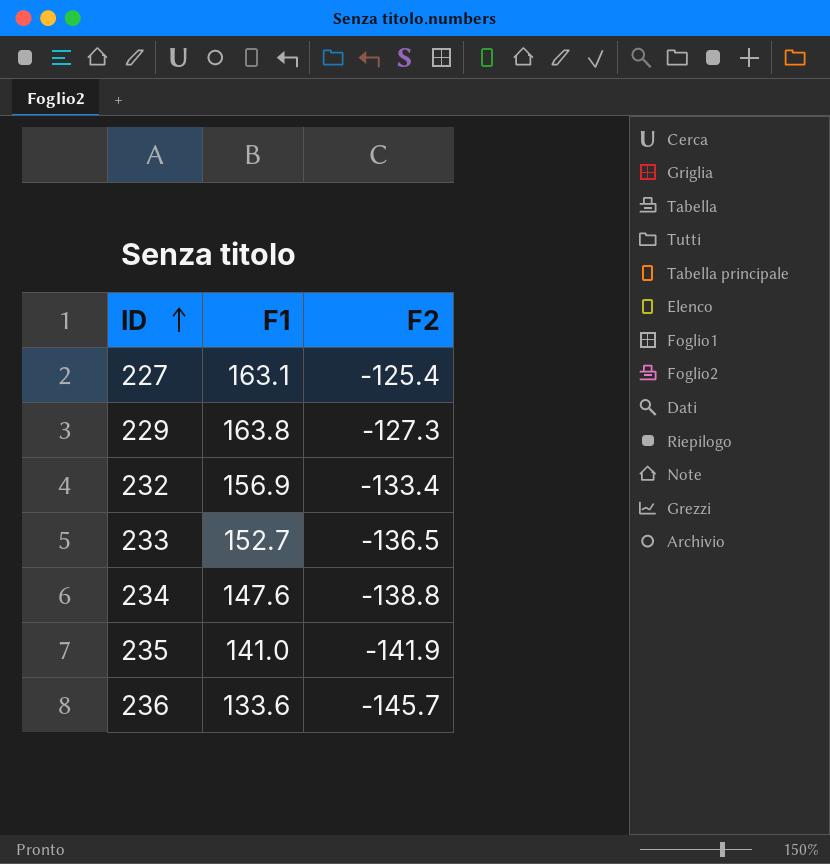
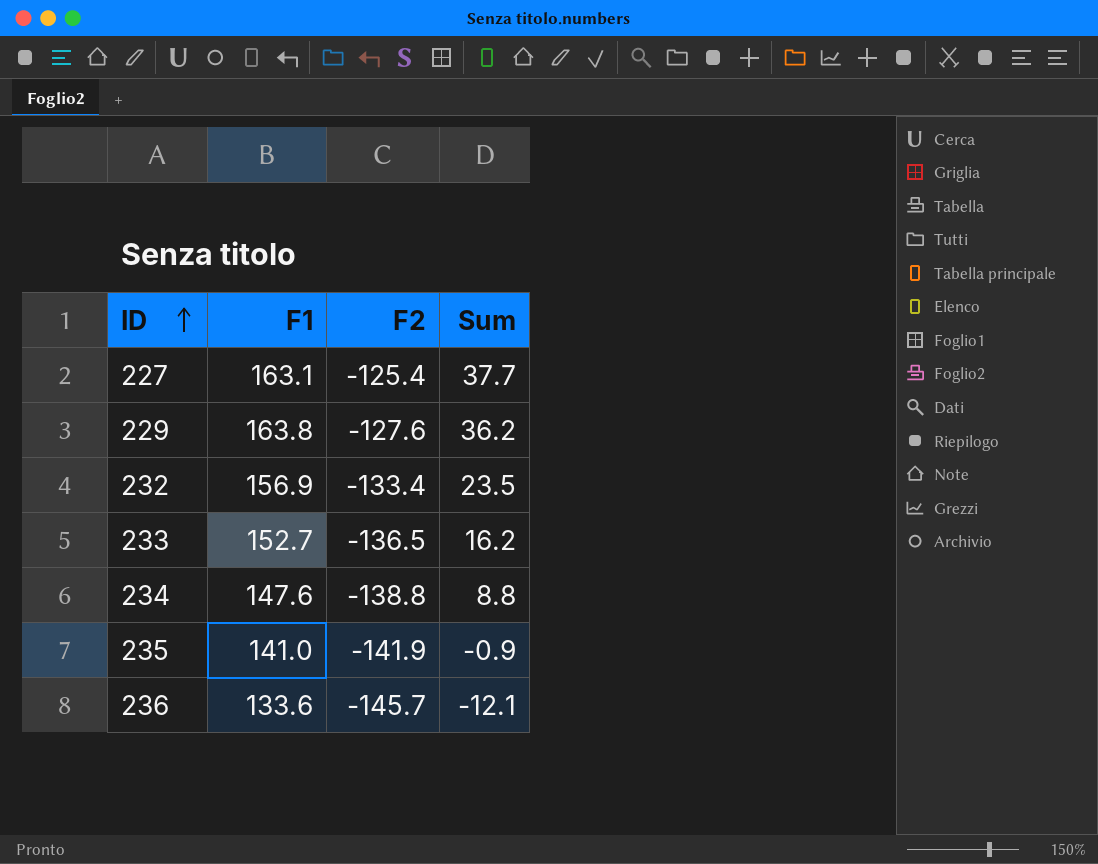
column Sum | formula: none -> [F1] + [F2]
229 | F2: -127.3 -> -127.6

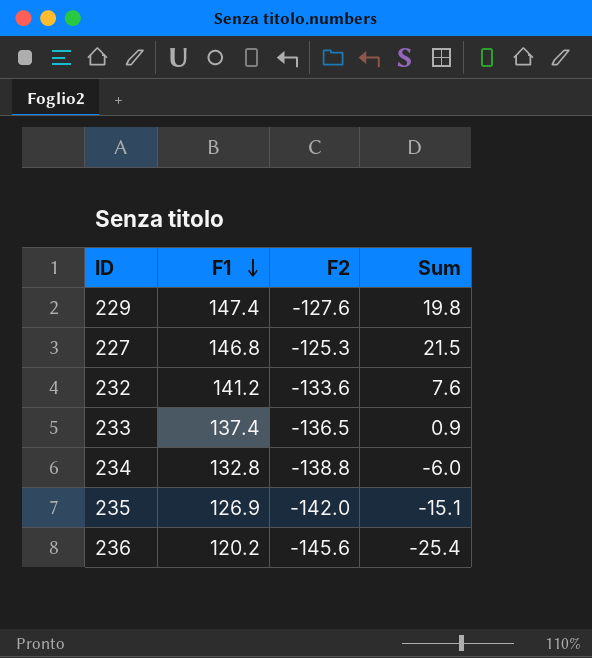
row order: ID ascending -> F1 descending
229 | F1: 163.8 -> 147.4
229 | Sum: 36.2 -> 19.8
227 | F1: 163.1 -> 146.8
227 | F2: -125.4 -> -125.3
227 | Sum: 37.7 -> 21.5
232 | F1: 156.9 -> 141.2
232 | F2: -133.4 -> -133.6
232 | Sum: 23.5 -> 7.6
233 | F1: 152.7 -> 137.4
233 | Sum: 16.2 -> 0.9
234 | F1: 147.6 -> 132.8
234 | Sum: 8.8 -> -6.0
235 | F1: 141.0 -> 126.9
235 | F2: -141.9 -> -142.0
235 | Sum: -0.9 -> -15.1
236 | F1: 133.6 -> 120.2
236 | F2: -145.7 -> -145.6
236 | Sum: -12.1 -> -25.4

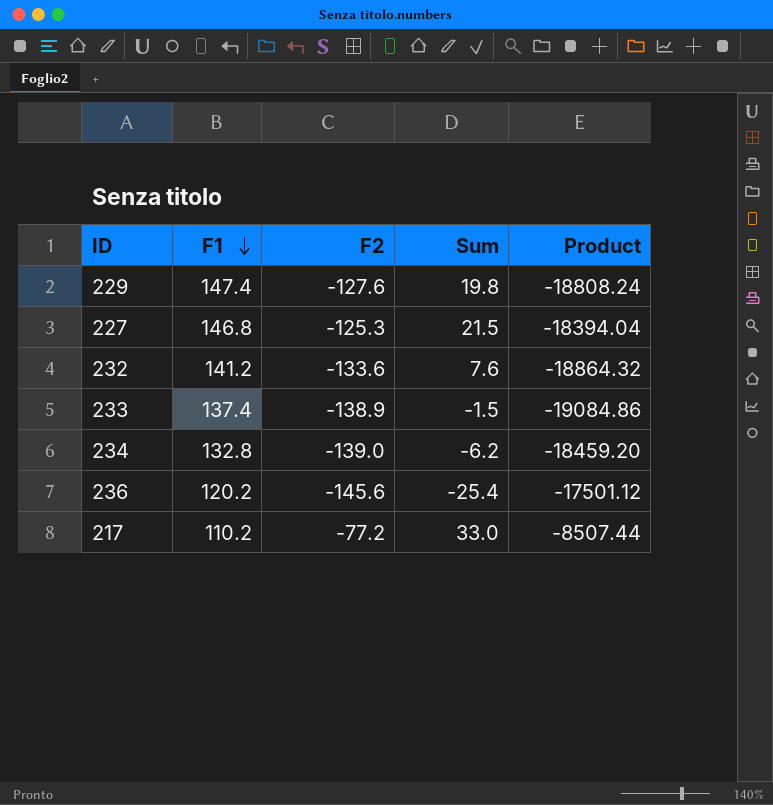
column Product | formula: none -> [F1] * [F2]
row 235: 126.9 | -142.0 | -15.1 -> none
233 | F2: -136.5 -> -138.9
233 | Sum: 0.9 -> -1.5
234 | F2: -138.8 -> -139.0
234 | Sum: -6.0 -> -6.2
row 217: none -> 110.2 | -77.2 | 33.0 | -8507.44

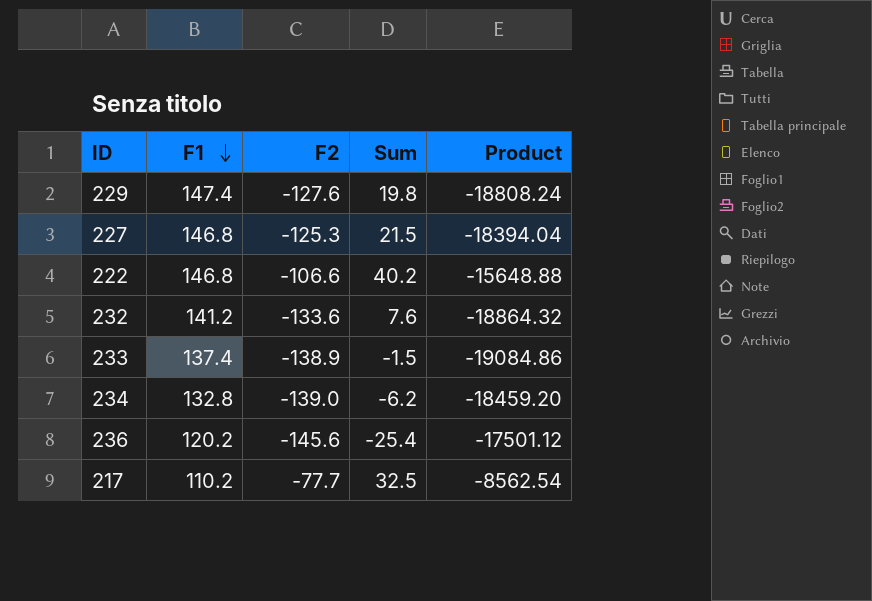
row 222: none -> 146.8 | -106.6 | 40.2 | -15648.88
217 | F2: -77.2 -> -77.7
217 | Sum: 33.0 -> 32.5
217 | Product: -8507.44 -> -8562.54

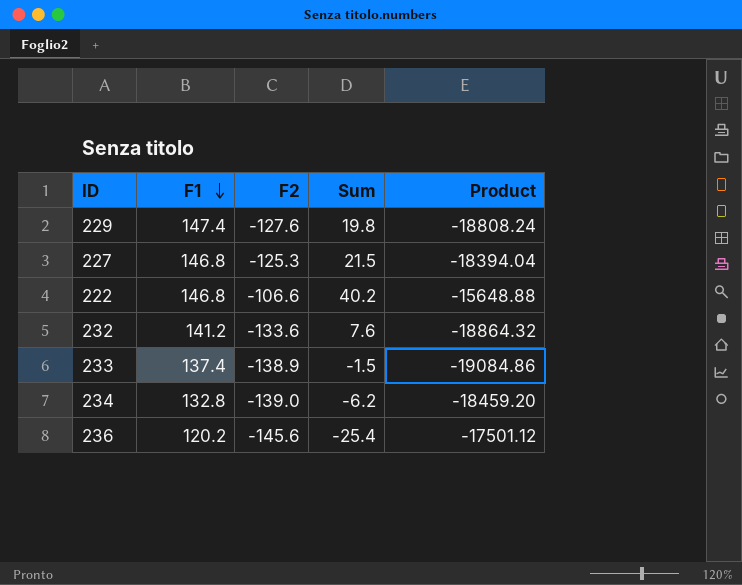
row 217: 110.2 | -77.7 | 32.5 | -8562.54 -> none

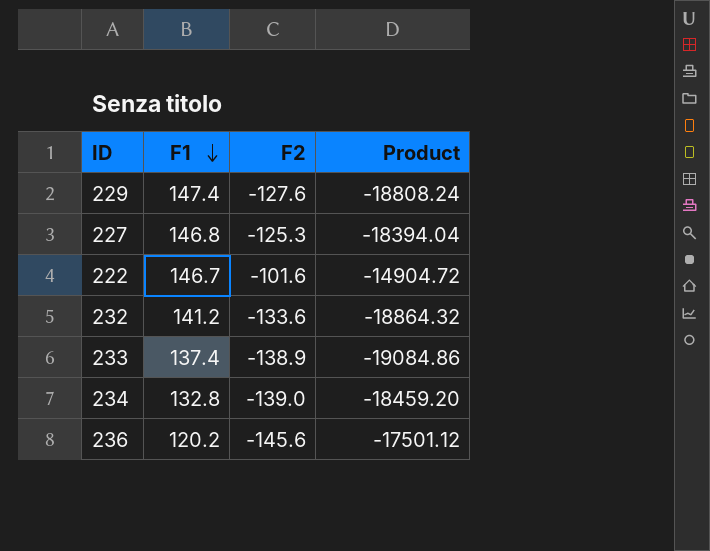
column Sum | formula: [F1] + [F2] -> none
222 | F1: 146.8 -> 146.7
222 | F2: -106.6 -> -101.6
222 | Product: -15648.88 -> -14904.72

